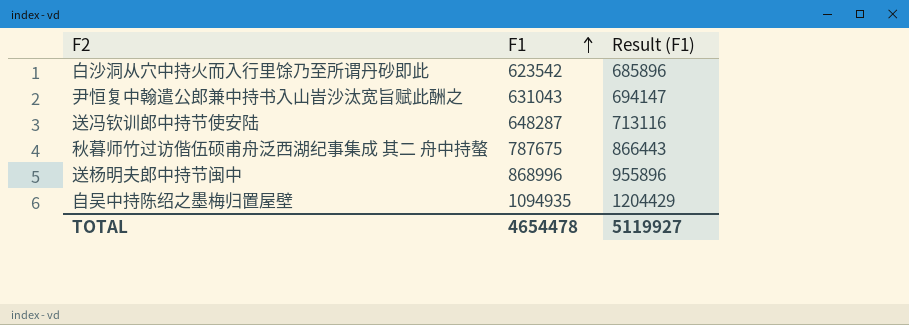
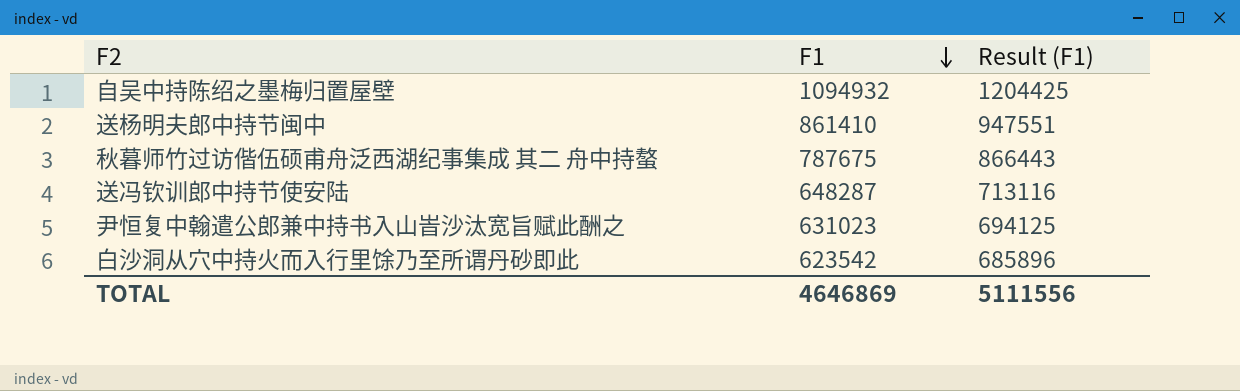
row order: F1 ascending -> F1 descending
自吴中持陈绍之墨梅归置屋壁 | F1: 1094935 -> 1094932
自吴中持陈绍之墨梅归置屋壁 | Result (F1): 1204429 -> 1204425
送杨明夫郎中持节闽中 | F1: 868996 -> 861410
送杨明夫郎中持节闽中 | Result (F1): 955896 -> 947551
尹恒复中翰遣公郎兼中持书入山峕沙汰宽旨赋此酬之 | F1: 631043 -> 631023
尹恒复中翰遣公郎兼中持书入山峕沙汰宽旨赋此酬之 | Result (F1): 694147 -> 694125
TOTAL | F1: 4654478 -> 4646869
TOTAL | Result (F1): 5119927 -> 5111556

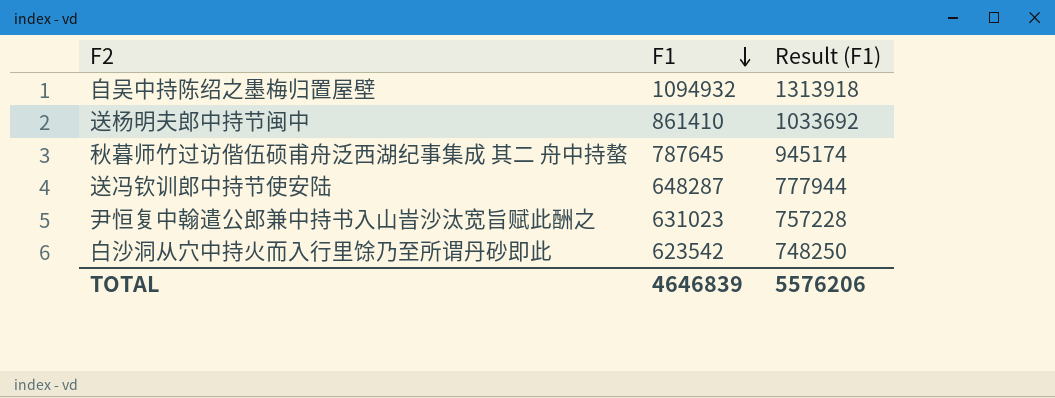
column Result (F1) | formula: [F1] * 1.1 -> [F1] * 1.2
秋暮师竹过访偕伍硕甫舟泛西湖纪事集成 其二 舟中持螯 | F1: 787675 -> 787645
TOTAL | F1: 4646869 -> 4646839
TOTAL | Result (F1): 5111556 -> 5576206

